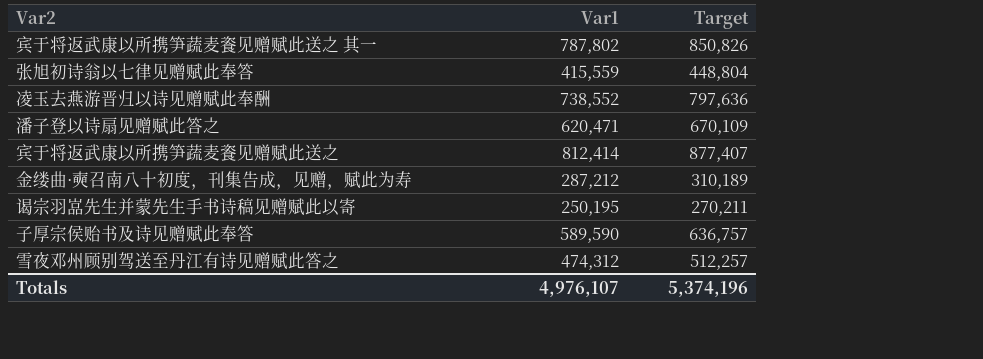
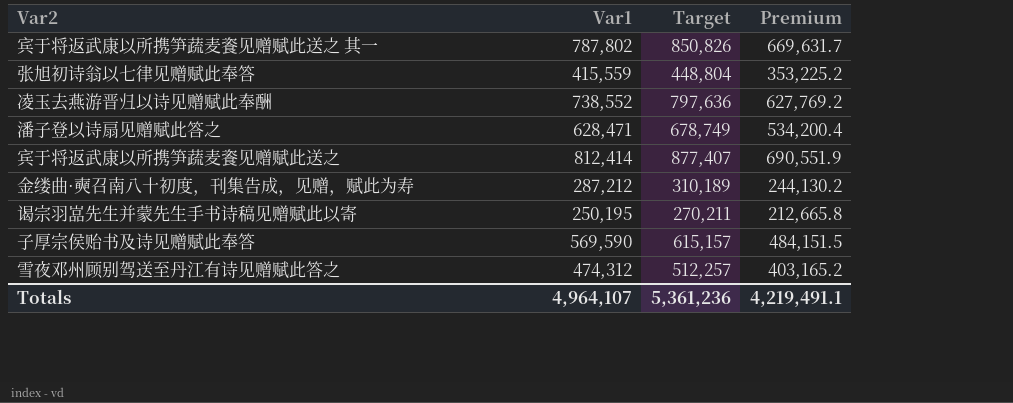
column Premium | formula: none -> [Var1] * 0.85
潘子登以诗扇见赠赋此答之 | Var1: 620,471 -> 628,471
潘子登以诗扇见赠赋此答之 | Target: 670,109 -> 678,749
子厚宗侯贻书及诗见赠赋此奉答 | Var1: 589,590 -> 569,590
子厚宗侯贻书及诗见赠赋此奉答 | Target: 636,757 -> 615,157
Totals | Var1: 4,976,107 -> 4,964,107
Totals | Target: 5,374,196 -> 5,361,236

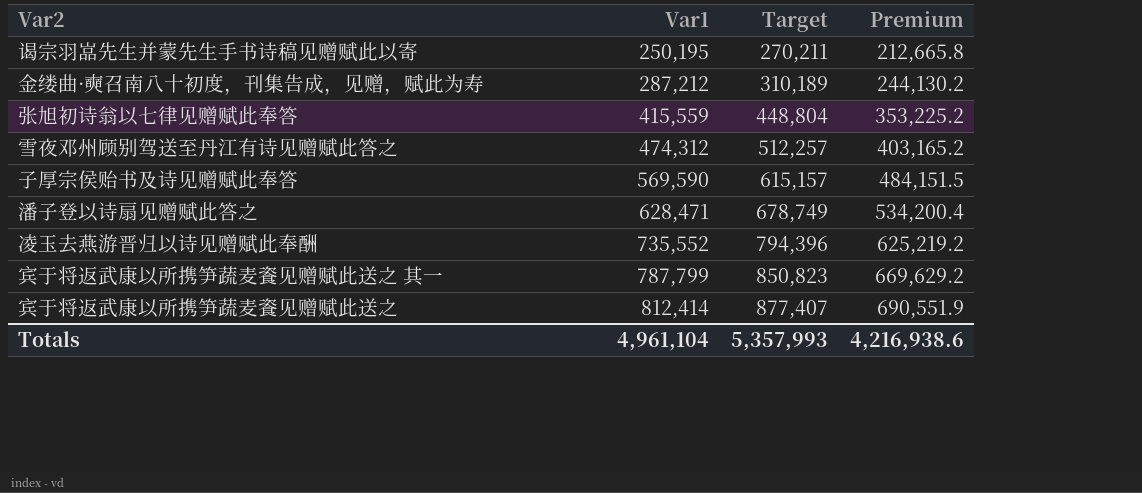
row order: none -> Var1 ascending
凌玉去燕游晋归以诗见赠赋此奉酬 | Var1: 738,552 -> 735,552
凌玉去燕游晋归以诗见赠赋此奉酬 | Target: 797,636 -> 794,396
凌玉去燕游晋归以诗见赠赋此奉酬 | Premium: 627,769.2 -> 625,219.2
宾于将返武康以所携笋蔬麦餈见赠赋此送之 其一 | Var1: 787,802 -> 787,799
宾于将返武康以所携笋蔬麦餈见赠赋此送之 其一 | Target: 850,826 -> 850,823
宾于将返武康以所携笋蔬麦餈见赠赋此送之 其一 | Premium: 669,631.7 -> 669,629.2
Totals | Var1: 4,964,107 -> 4,961,104
Totals | Target: 5,361,236 -> 5,357,993
Totals | Premium: 4,219,491.1 -> 4,216,938.6

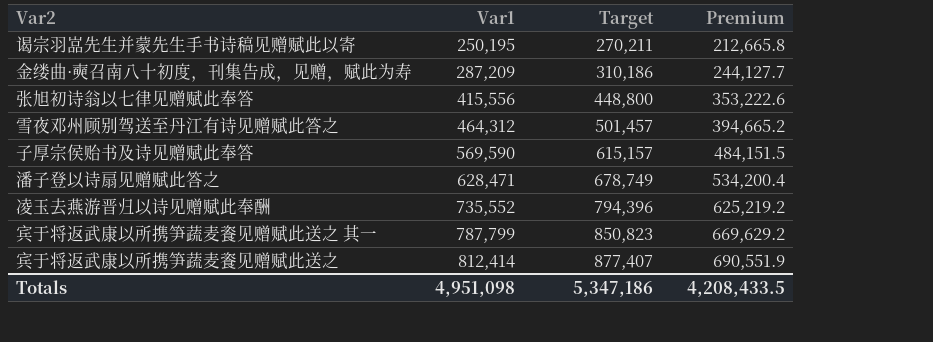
金缕曲·奭召南八十初度，刊集告成，见赠，赋此为寿 | Var1: 287,212 -> 287,209
金缕曲·奭召南八十初度，刊集告成，见赠，赋此为寿 | Target: 310,189 -> 310,186
金缕曲·奭召南八十初度，刊集告成，见赠，赋此为寿 | Premium: 244,130.2 -> 244,127.7
张旭初诗翁以七律见赠赋此奉答 | Var1: 415,559 -> 415,556
张旭初诗翁以七律见赠赋此奉答 | Target: 448,804 -> 448,800
张旭初诗翁以七律见赠赋此奉答 | Premium: 353,225.2 -> 353,222.6
雪夜邓州顾别驾送至丹江有诗见赠赋此答之 | Var1: 474,312 -> 464,312
雪夜邓州顾别驾送至丹江有诗见赠赋此答之 | Target: 512,257 -> 501,457
雪夜邓州顾别驾送至丹江有诗见赠赋此答之 | Premium: 403,165.2 -> 394,665.2
Totals | Var1: 4,961,104 -> 4,951,098
Totals | Target: 5,357,993 -> 5,347,186
Totals | Premium: 4,216,938.6 -> 4,208,433.5

